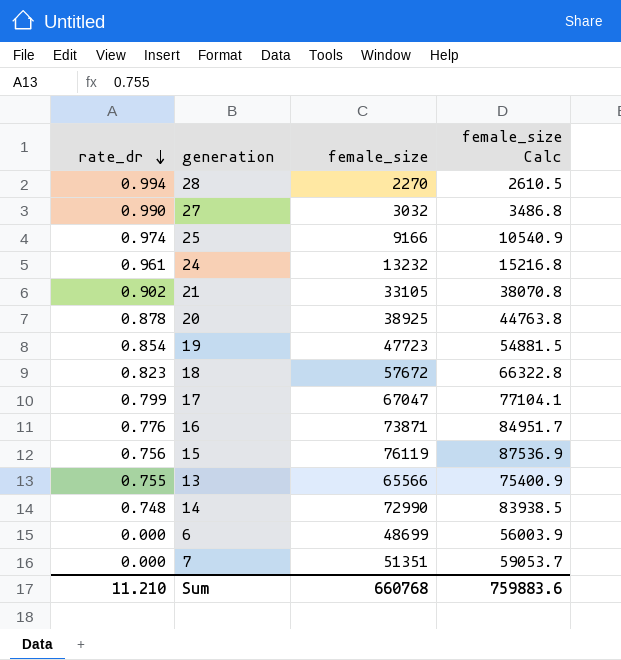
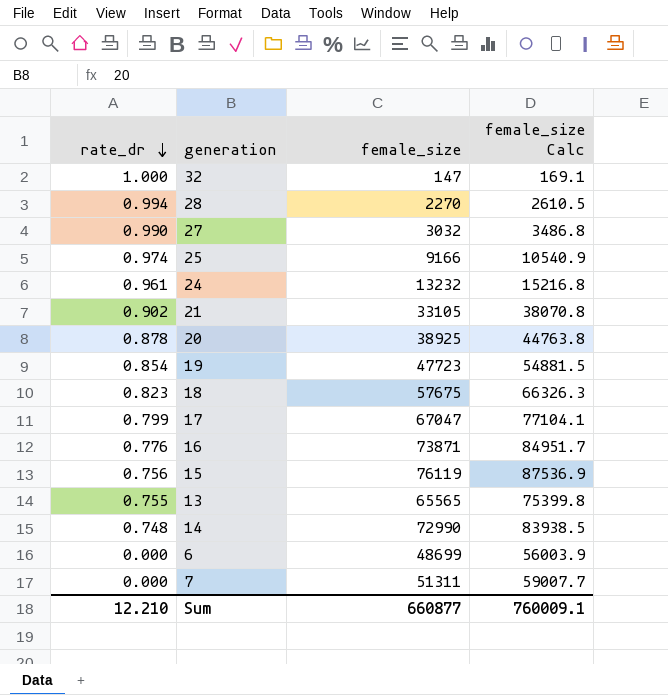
row 32: none -> 1.000 | 147 | 169.1
18 | female_size: 57672 -> 57675
18 | female_size Calc: 66322.8 -> 66326.3
13 | female_size: 65566 -> 65565
13 | female_size Calc: 75400.9 -> 75399.8
7 | female_size: 51351 -> 51311
7 | female_size Calc: 59053.7 -> 59007.7
Sum | rate_dr: 11.210 -> 12.210
Sum | female_size: 660768 -> 660877
Sum | female_size Calc: 759883.6 -> 760009.1

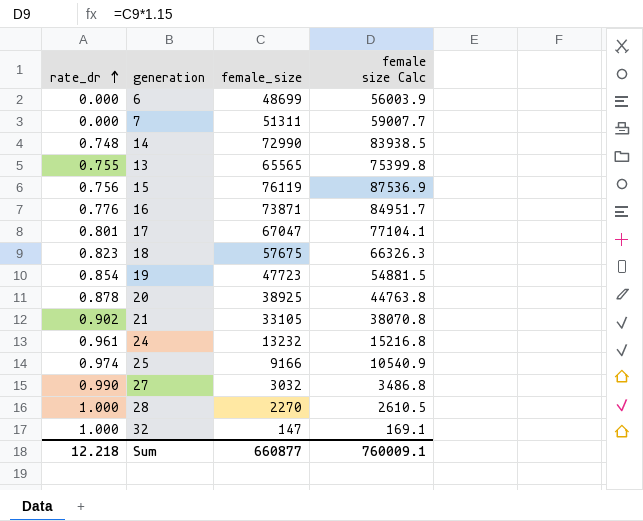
row order: rate_dr descending -> rate_dr ascending
column name: female_size Calc -> female size Calc
17 | rate_dr: 0.799 -> 0.801
28 | rate_dr: 0.994 -> 1.000
Sum | rate_dr: 12.210 -> 12.218

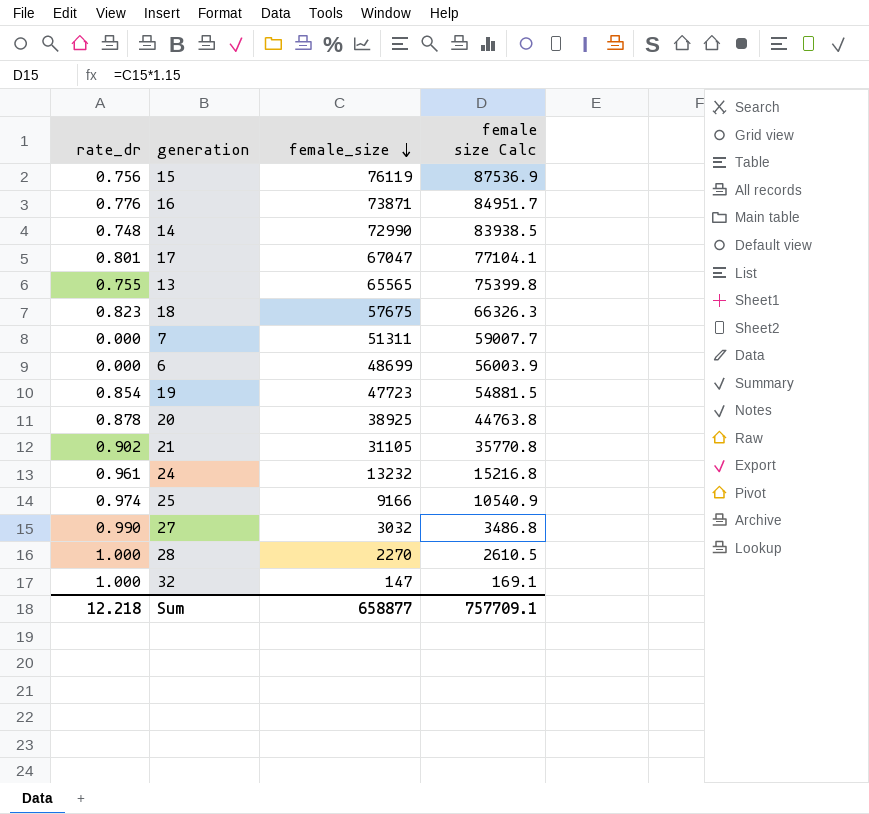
row order: rate_dr ascending -> female_size descending
21 | female_size: 33105 -> 31105
21 | female size Calc: 38070.8 -> 35770.8
Sum | female_size: 660877 -> 658877
Sum | female size Calc: 760009.1 -> 757709.1

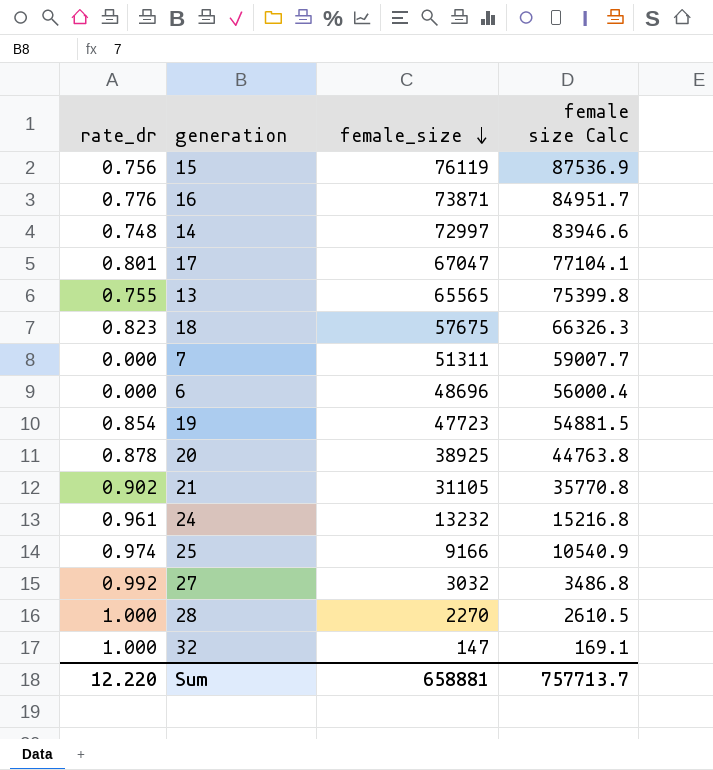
14 | female_size: 72990 -> 72997
14 | female size Calc: 83938.5 -> 83946.6
6 | female_size: 48699 -> 48696
6 | female size Calc: 56003.9 -> 56000.4
27 | rate_dr: 0.990 -> 0.992
Sum | rate_dr: 12.218 -> 12.220
Sum | female_size: 658877 -> 658881
Sum | female size Calc: 757709.1 -> 757713.7

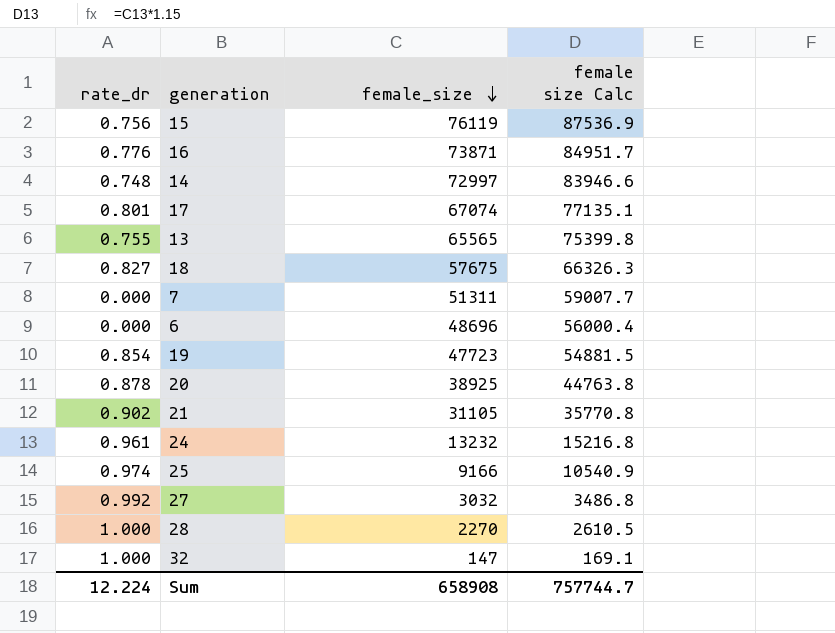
17 | female_size: 67047 -> 67074
17 | female size Calc: 77104.1 -> 77135.1
18 | rate_dr: 0.823 -> 0.827
Sum | rate_dr: 12.220 -> 12.224
Sum | female_size: 658881 -> 658908
Sum | female size Calc: 757713.7 -> 757744.7

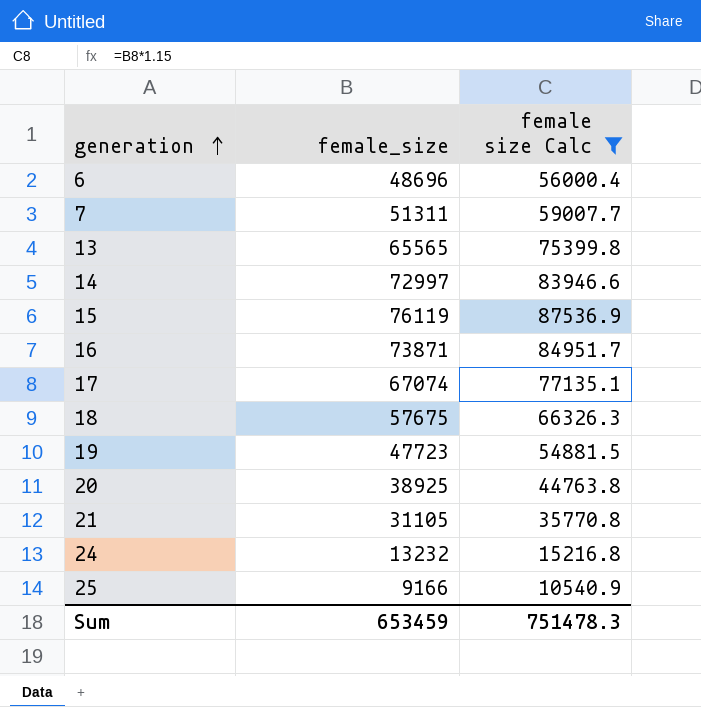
filter: none -> female size Calc >= 10540.9
row order: female_size descending -> generation ascending
column rate_dr | position: 1 -> none
Sum | female_size: 658908 -> 653459
Sum | female size Calc: 757744.7 -> 751478.3

